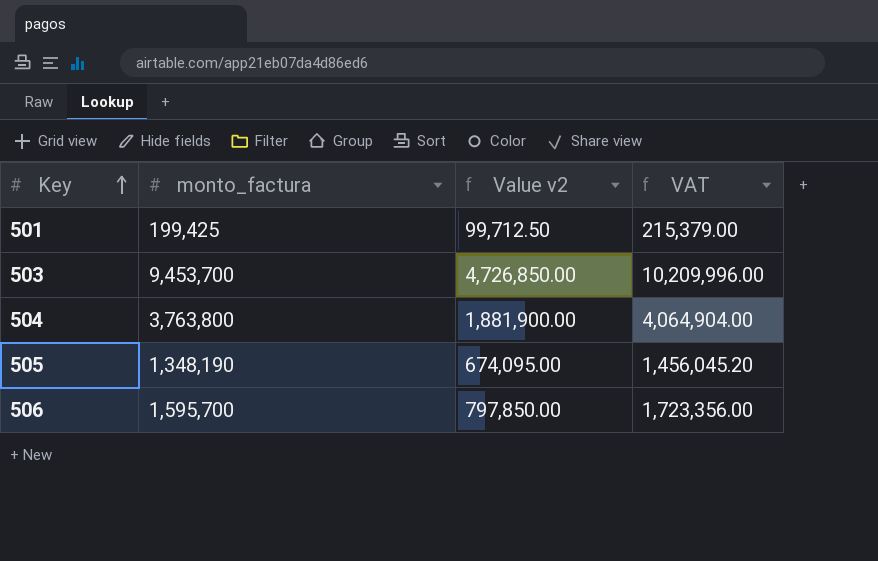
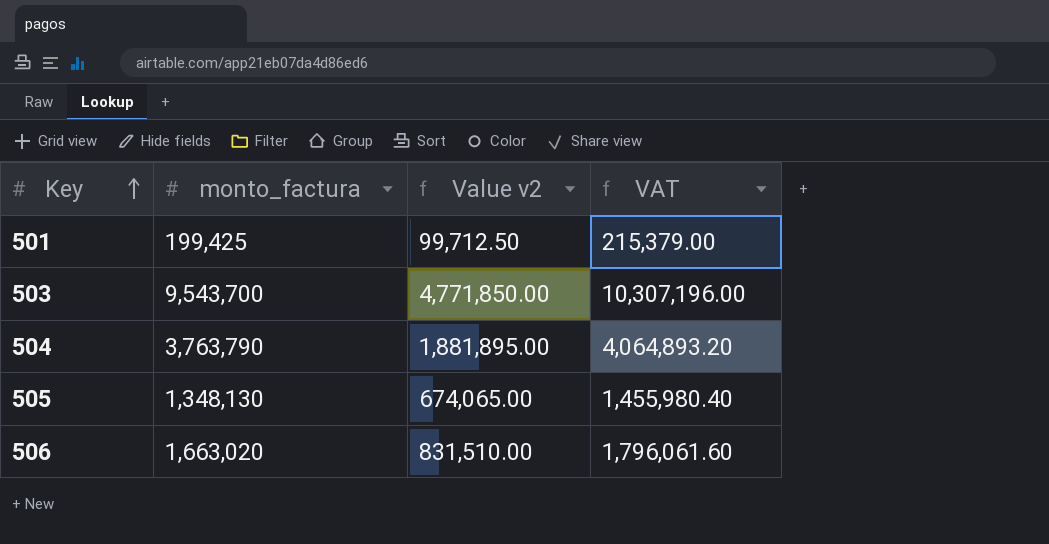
503 | monto_factura: 9,453,700 -> 9,543,700
503 | Value v2: 4,726,850.00 -> 4,771,850.00
503 | VAT: 10,209,996.00 -> 10,307,196.00
504 | monto_factura: 3,763,800 -> 3,763,790
504 | Value v2: 1,881,900.00 -> 1,881,895.00
504 | VAT: 4,064,904.00 -> 4,064,893.20
505 | monto_factura: 1,348,190 -> 1,348,130
505 | Value v2: 674,095.00 -> 674,065.00
505 | VAT: 1,456,045.20 -> 1,455,980.40
506 | monto_factura: 1,595,700 -> 1,663,020
506 | Value v2: 797,850.00 -> 831,510.00
506 | VAT: 1,723,356.00 -> 1,796,061.60

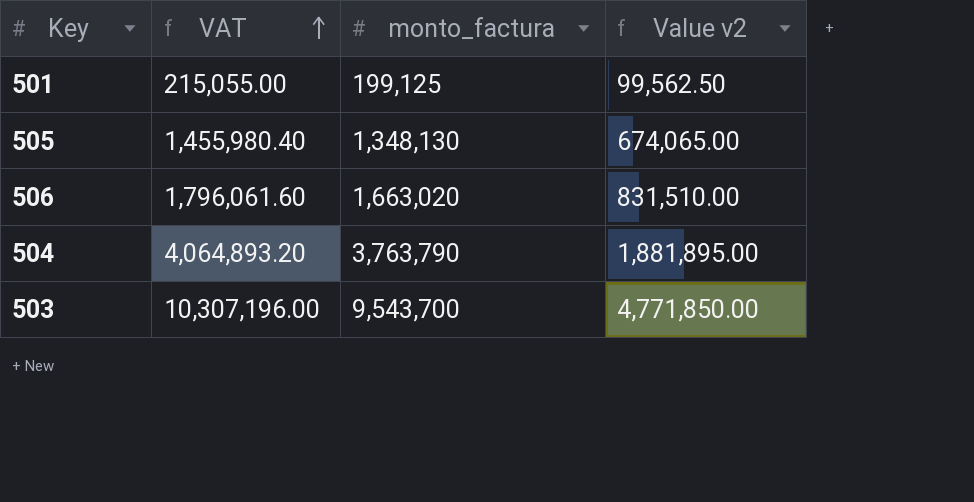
row order: Key ascending -> VAT ascending
column VAT | position: 4 -> 2
501 | VAT: 215,379.00 -> 215,055.00
501 | monto_factura: 199,425 -> 199,125
501 | Value v2: 99,712.50 -> 99,562.50

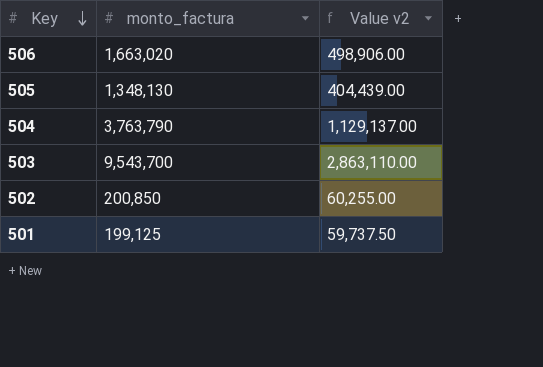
row order: VAT ascending -> Key descending
column VAT | formula: [monto_factura] * 1.08 -> none
column Value v2 | formula: [monto_factura] * 0.5 -> [monto_factura] * 0.3
row 502: none -> 200,850 | 60,255.00

